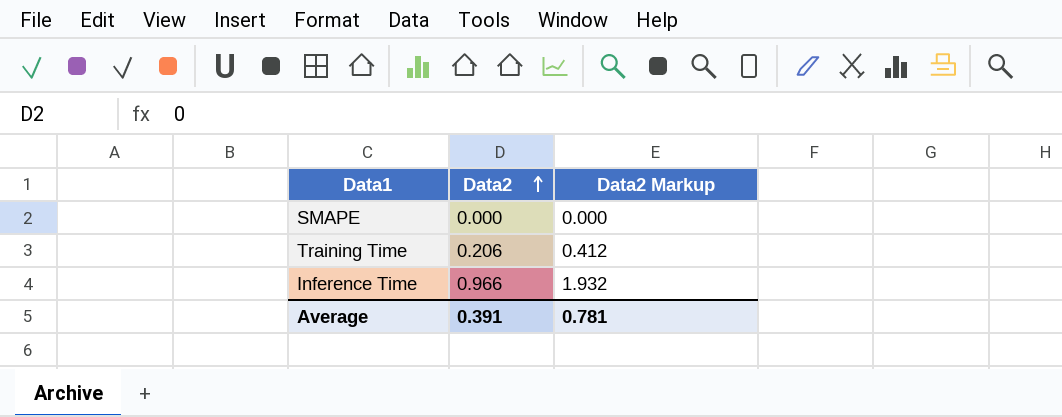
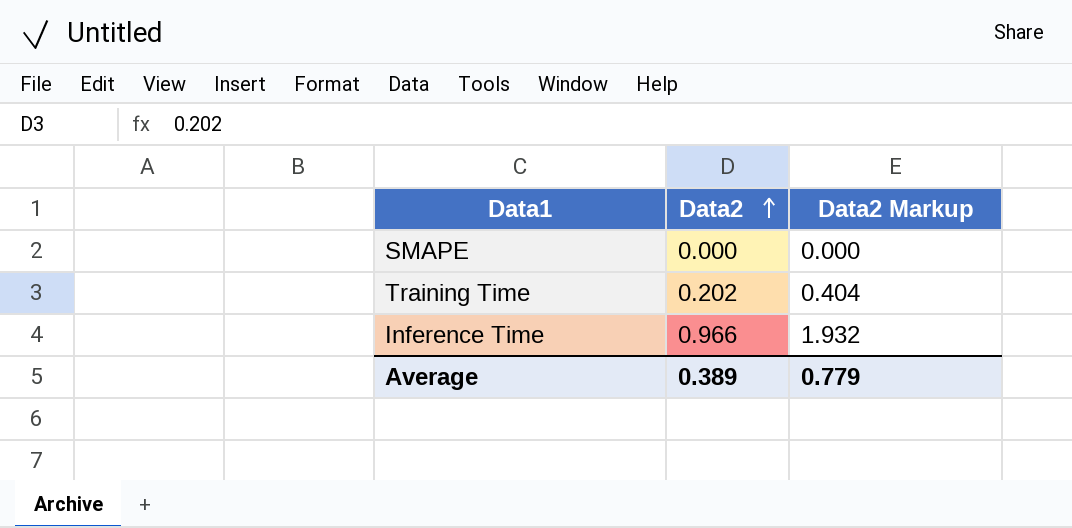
Training Time | Data2: 0.206 -> 0.202
Training Time | Data2 Markup: 0.412 -> 0.404
Average | Data2: 0.391 -> 0.389
Average | Data2 Markup: 0.781 -> 0.779

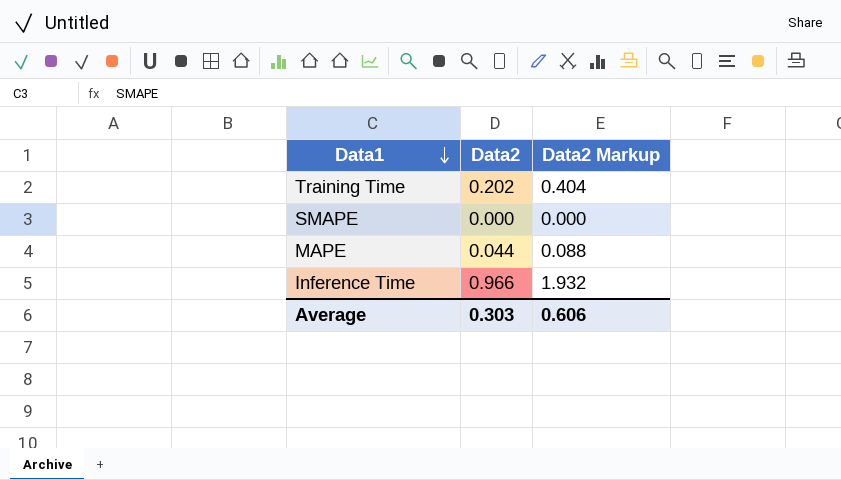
row order: Data2 ascending -> Data1 descending
row MAPE: none -> 0.044 | 0.088
Average | Data2: 0.389 -> 0.303
Average | Data2 Markup: 0.779 -> 0.606

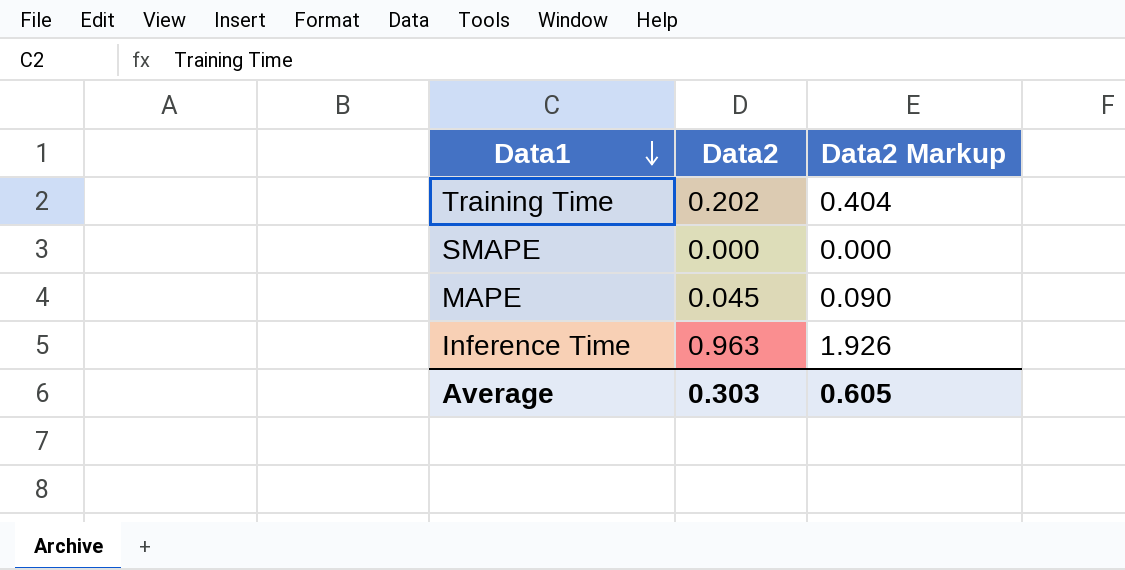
MAPE | Data2: 0.044 -> 0.045
MAPE | Data2 Markup: 0.088 -> 0.090
Inference Time | Data2: 0.966 -> 0.963
Inference Time | Data2 Markup: 1.932 -> 1.926
Average | Data2 Markup: 0.606 -> 0.605

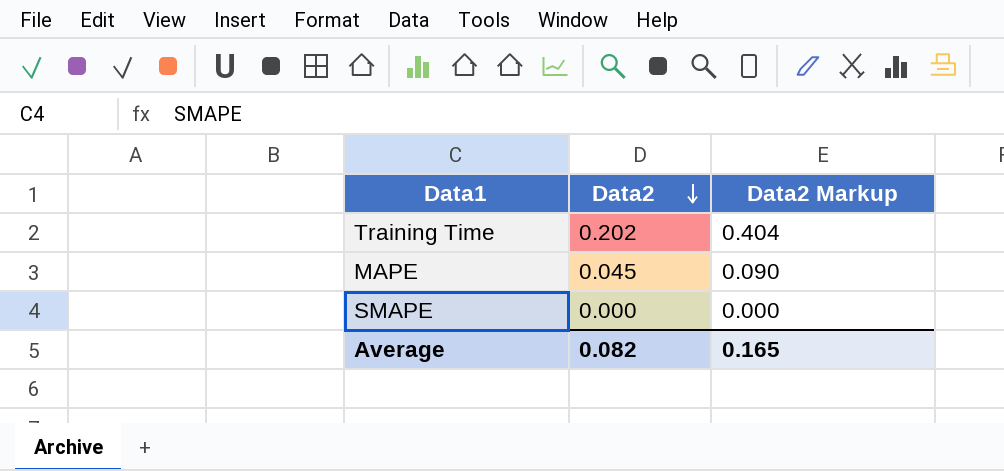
row order: Data1 descending -> Data2 descending
row Inference Time: 0.963 | 1.926 -> none
Average | Data2: 0.303 -> 0.082
Average | Data2 Markup: 0.605 -> 0.165

